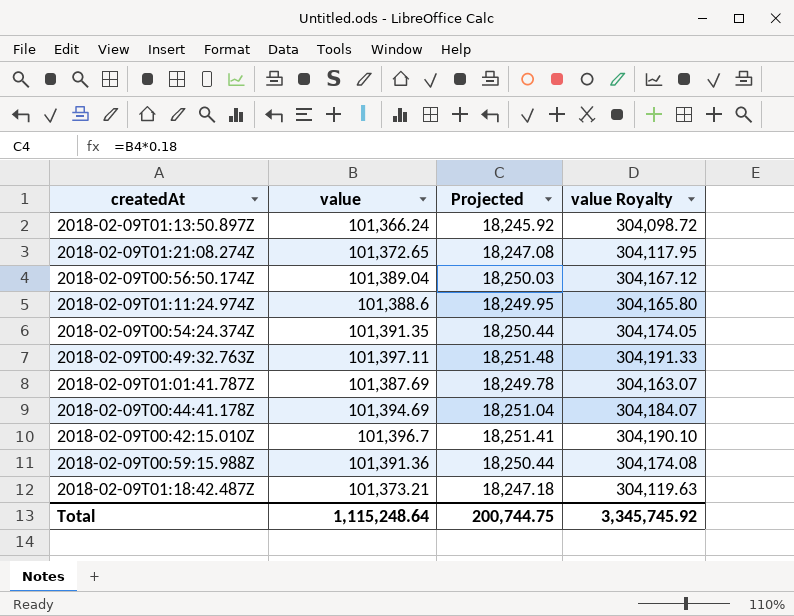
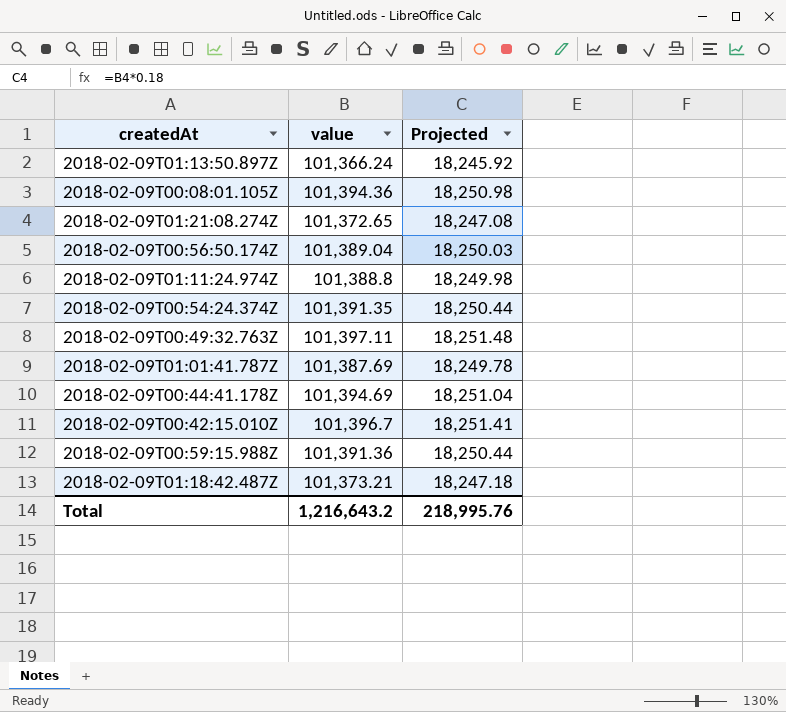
column value Royalty | formula: [value] * 3 -> none
row 2018-02-09T00:08:01.105Z: none -> 101,394.36 | 18,250.98
2018-02-09T01:11:24.974Z | value: 101,388.6 -> 101,388.8
2018-02-09T01:11:24.974Z | Projected: 18,249.95 -> 18,249.98
Total | value: 1,115,248.64 -> 1,216,643.2
Total | Projected: 200,744.75 -> 218,995.76

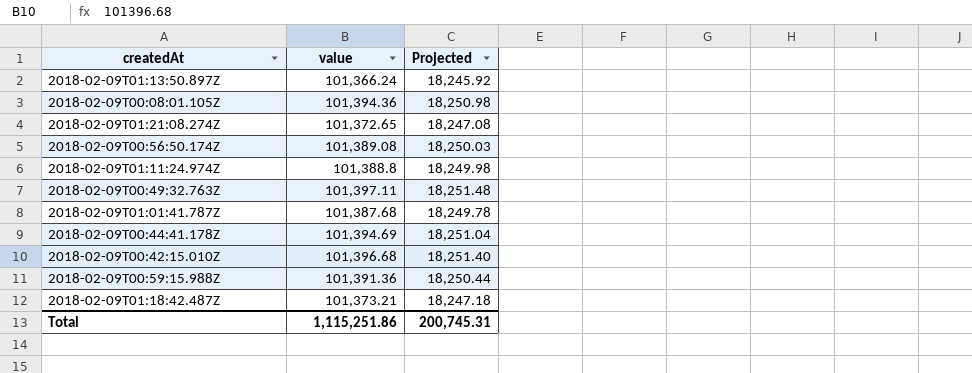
row 2018-02-09T00:54:24.374Z: 101,391.35 | 18,250.44 -> none
2018-02-09T00:56:50.174Z | value: 101,389.04 -> 101,389.08
2018-02-09T01:01:41.787Z | value: 101,387.69 -> 101,387.68
2018-02-09T00:42:15.010Z | value: 101,396.7 -> 101,396.68
2018-02-09T00:42:15.010Z | Projected: 18,251.41 -> 18,251.40
Total | value: 1,216,643.2 -> 1,115,251.86
Total | Projected: 218,995.76 -> 200,745.31

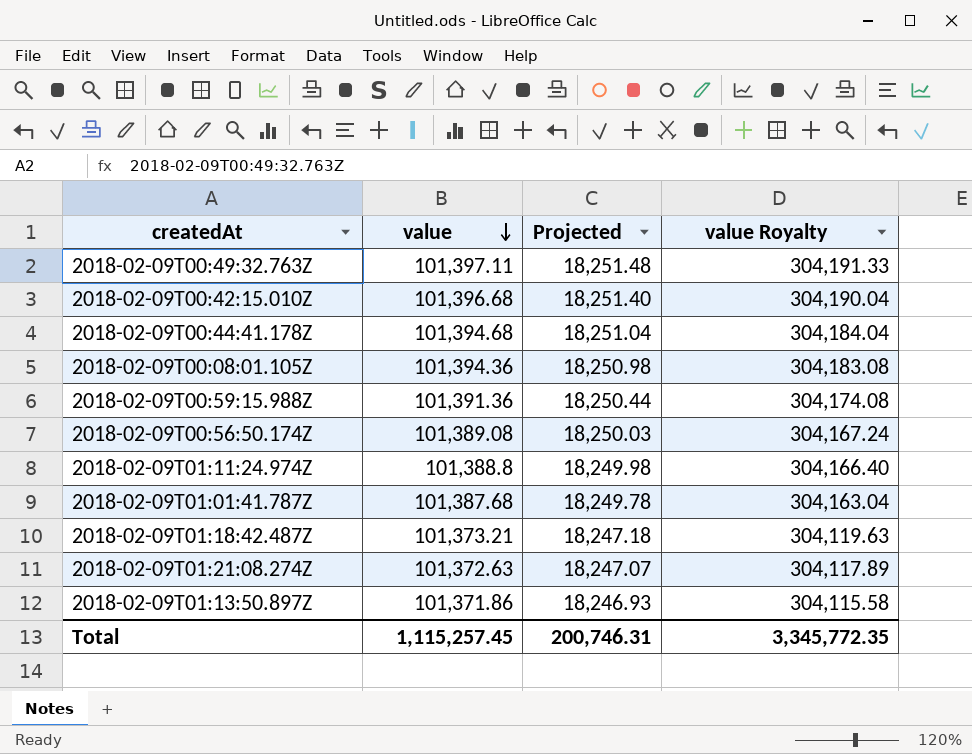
row order: none -> value descending
column value Royalty | formula: none -> [value] * 3
2018-02-09T00:44:41.178Z | value: 101,394.69 -> 101,394.68
2018-02-09T01:21:08.274Z | value: 101,372.65 -> 101,372.63
2018-02-09T01:21:08.274Z | Projected: 18,247.08 -> 18,247.07
2018-02-09T01:13:50.897Z | value: 101,366.24 -> 101,371.86
2018-02-09T01:13:50.897Z | Projected: 18,245.92 -> 18,246.93
Total | value: 1,115,251.86 -> 1,115,257.45
Total | Projected: 200,745.31 -> 200,746.31

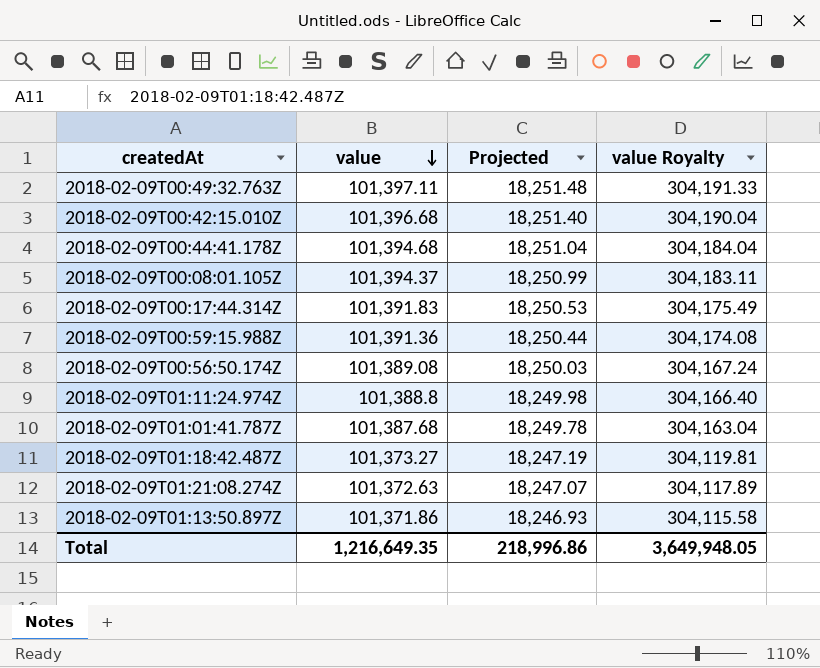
2018-02-09T00:08:01.105Z | value: 101,394.36 -> 101,394.37
2018-02-09T00:08:01.105Z | Projected: 18,250.98 -> 18,250.99
2018-02-09T00:08:01.105Z | value Royalty: 304,183.08 -> 304,183.11
row 2018-02-09T00:17:44.314Z: none -> 101,391.83 | 18,250.53 | 304,175.49
2018-02-09T01:18:42.487Z | value: 101,373.21 -> 101,373.27
2018-02-09T01:18:42.487Z | Projected: 18,247.18 -> 18,247.19
2018-02-09T01:18:42.487Z | value Royalty: 304,119.63 -> 304,119.81
Total | value: 1,115,257.45 -> 1,216,649.35
Total | Projected: 200,746.31 -> 218,996.86
Total | value Royalty: 3,345,772.35 -> 3,649,948.05

